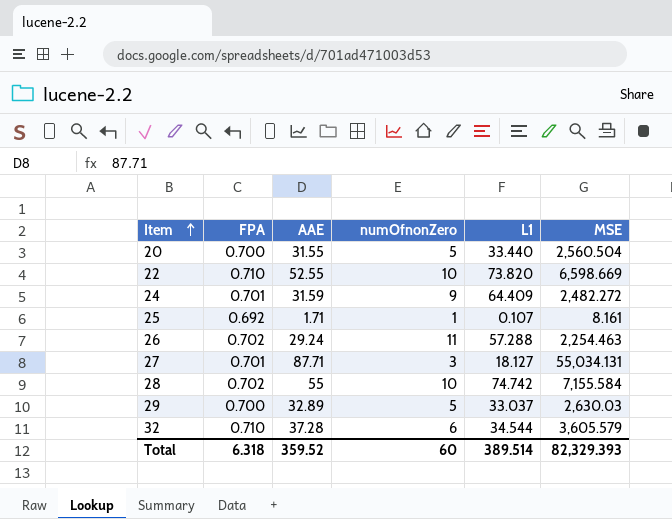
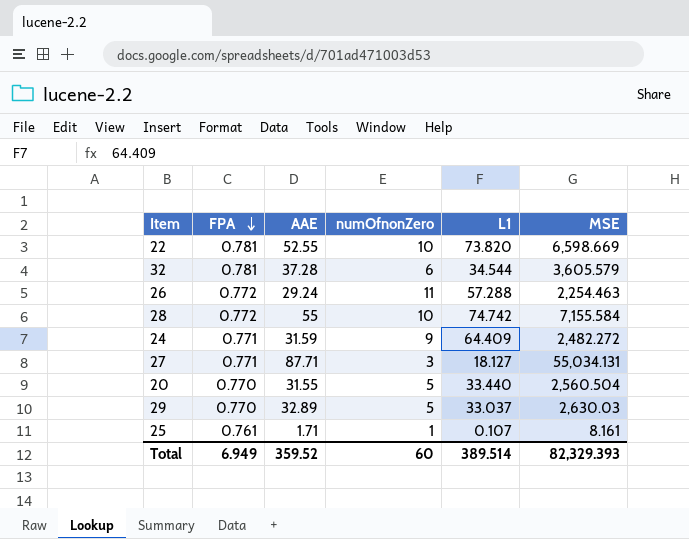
row order: Item ascending -> FPA descending
22 | FPA: 0.710 -> 0.781
32 | FPA: 0.710 -> 0.781
26 | FPA: 0.702 -> 0.772
28 | FPA: 0.702 -> 0.772
24 | FPA: 0.701 -> 0.771
27 | FPA: 0.701 -> 0.771
20 | FPA: 0.700 -> 0.770
29 | FPA: 0.700 -> 0.770
25 | FPA: 0.692 -> 0.761
Total | FPA: 6.318 -> 6.949

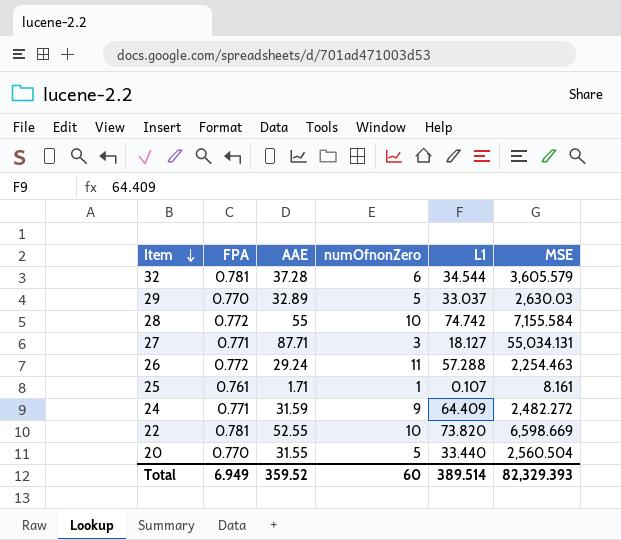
row order: FPA descending -> Item descending

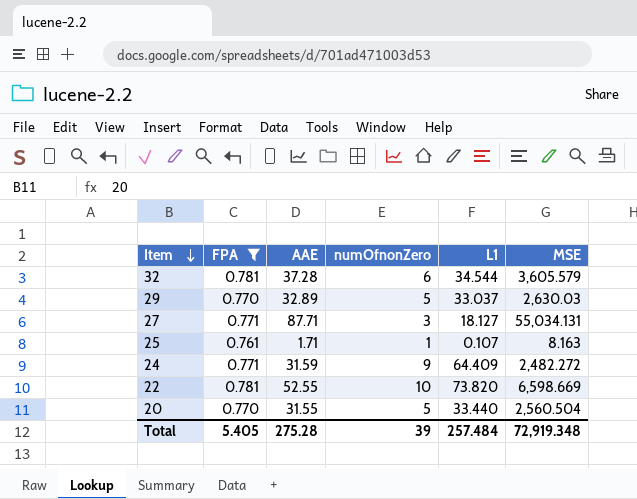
filter: none -> FPA != 0.772
25 | MSE: 8.161 -> 8.163
Total | FPA: 6.949 -> 5.405
Total | AAE: 359.52 -> 275.28
Total | numOfnonZero: 60 -> 39
Total | L1: 389.514 -> 257.484
Total | MSE: 82,329.393 -> 72,919.348

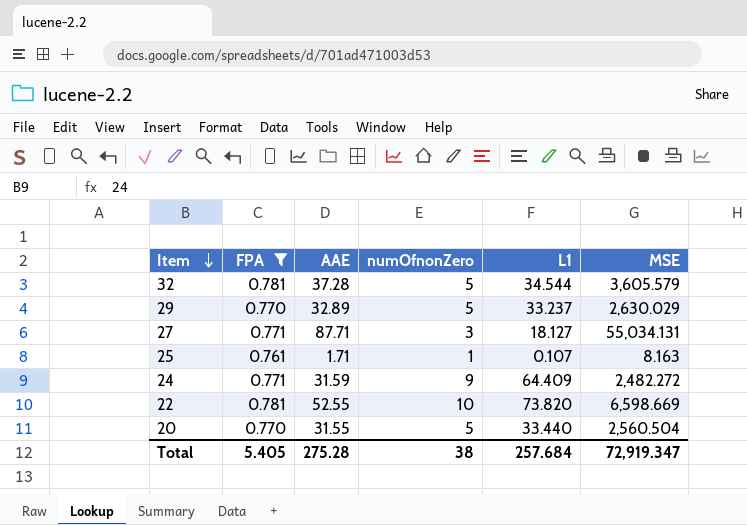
32 | numOfnonZero: 6 -> 5
29 | L1: 33.037 -> 33.237
29 | MSE: 2,630.03 -> 2,630.029
Total | numOfnonZero: 39 -> 38
Total | L1: 257.484 -> 257.684
Total | MSE: 72,919.348 -> 72,919.347

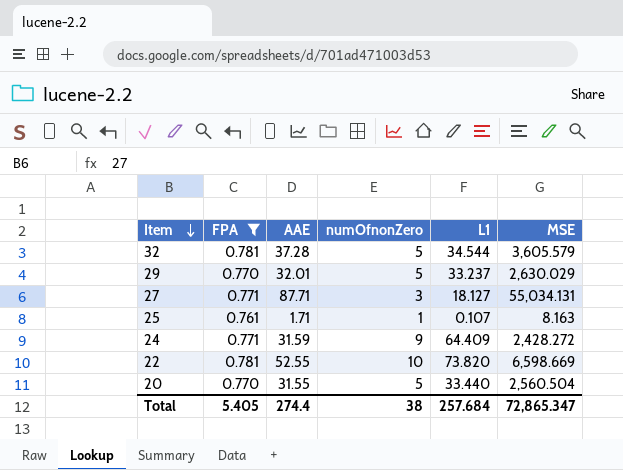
29 | AAE: 32.89 -> 32.01
24 | MSE: 2,482.272 -> 2,428.272
Total | AAE: 275.28 -> 274.4
Total | MSE: 72,919.347 -> 72,865.347

